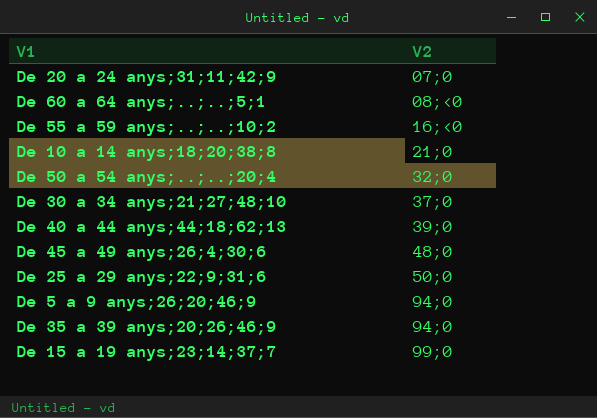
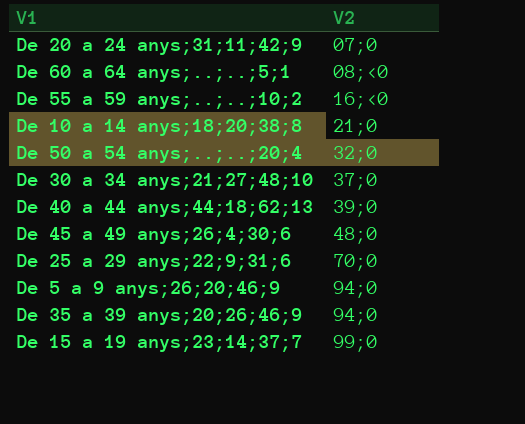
De 25 a 29 anys;22;9;31;6 | V2: 50;0 -> 70;0

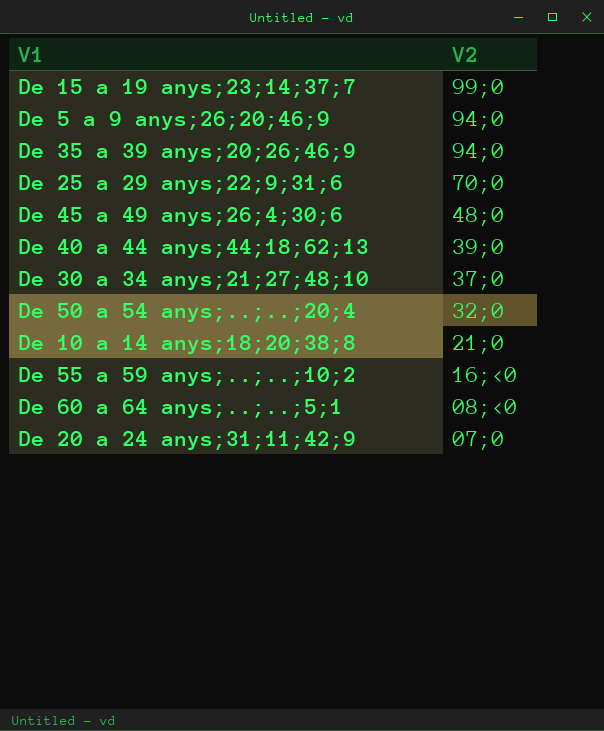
row order: V2 ascending -> V2 descending

